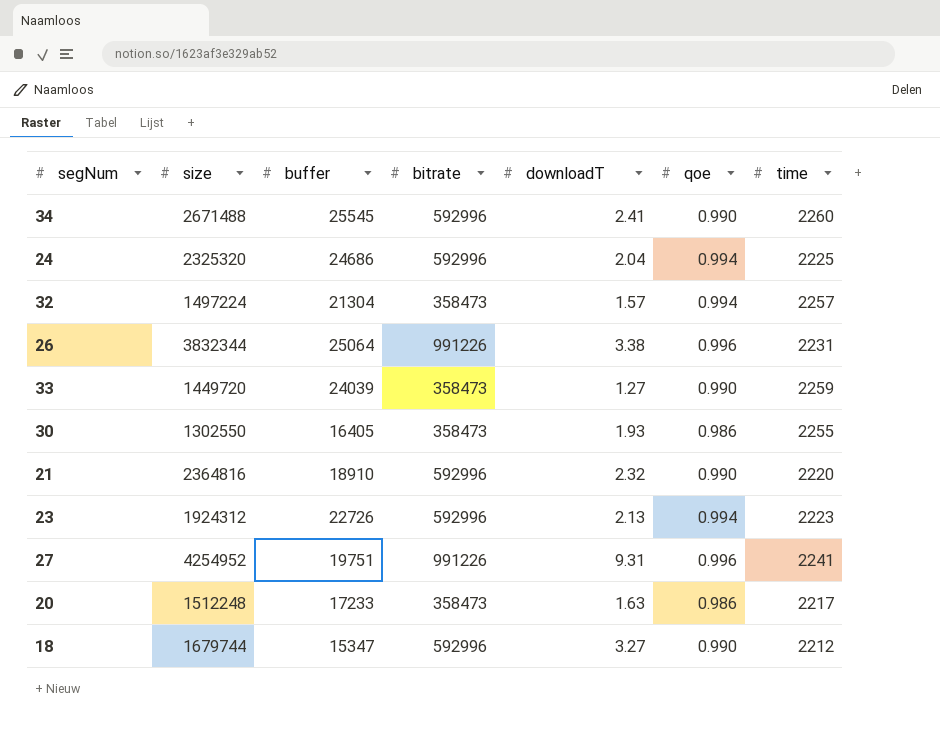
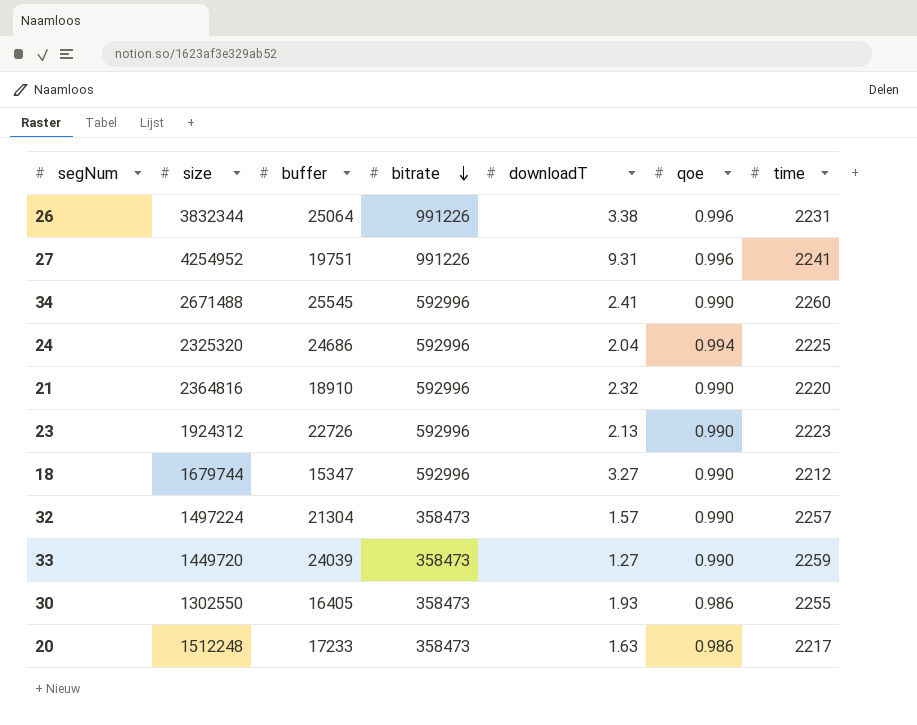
row order: none -> bitrate descending
23 | qoe: 0.994 -> 0.990
32 | qoe: 0.994 -> 0.990

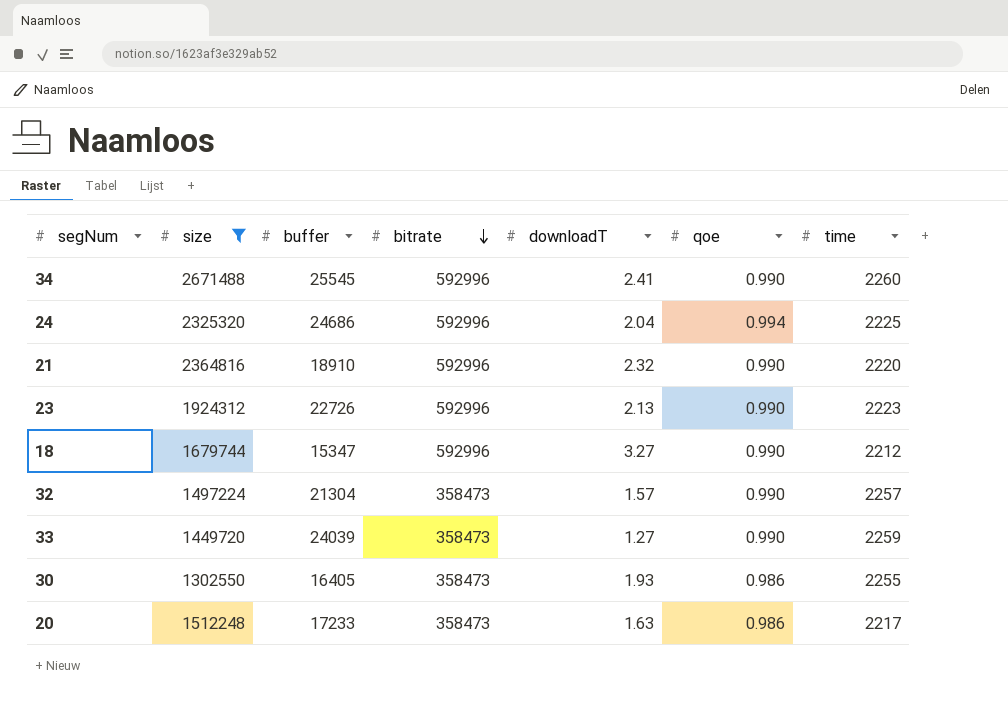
filter: none -> size <= 2671488

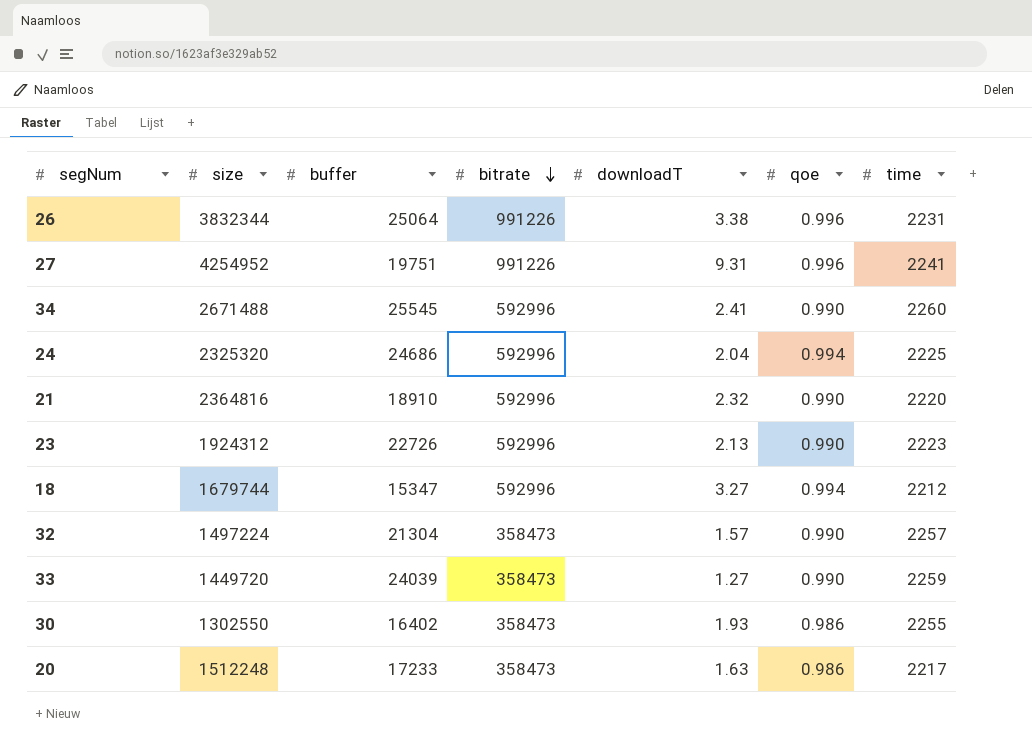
filter: size <= 2671488 -> none
18 | qoe: 0.990 -> 0.994
30 | buffer: 16405 -> 16402

